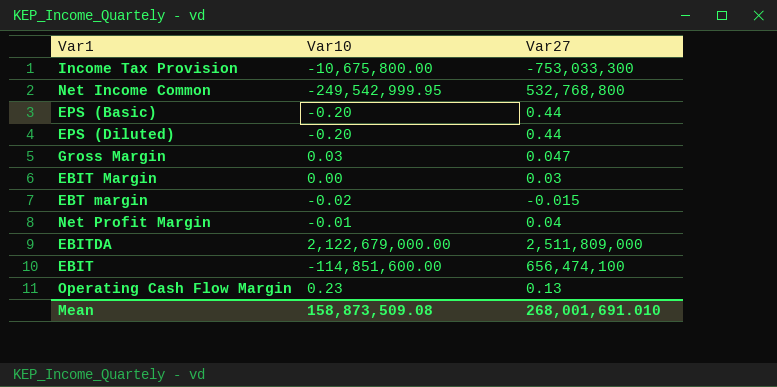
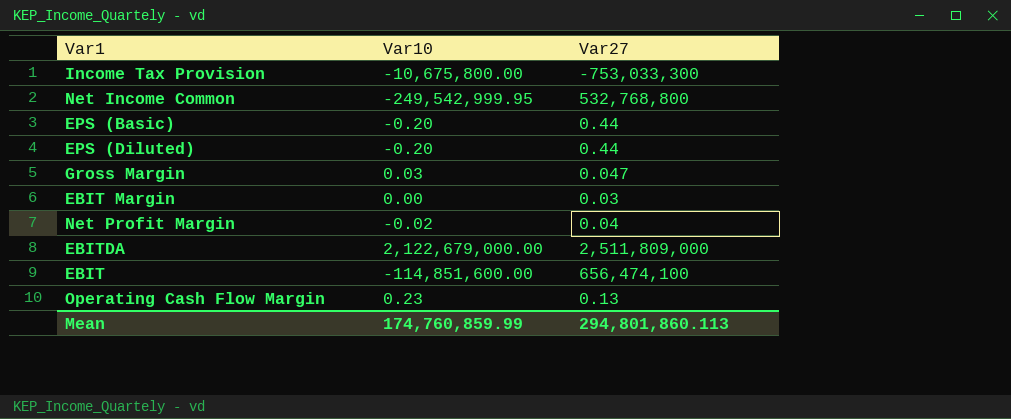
row EBT margin: -0.02 | -0.015 -> none
Net Profit Margin | Var10: -0.01 -> -0.02
Mean | Var10: 158,873,509.08 -> 174,760,859.99
Mean | Var27: 268,001,691.010 -> 294,801,860.113

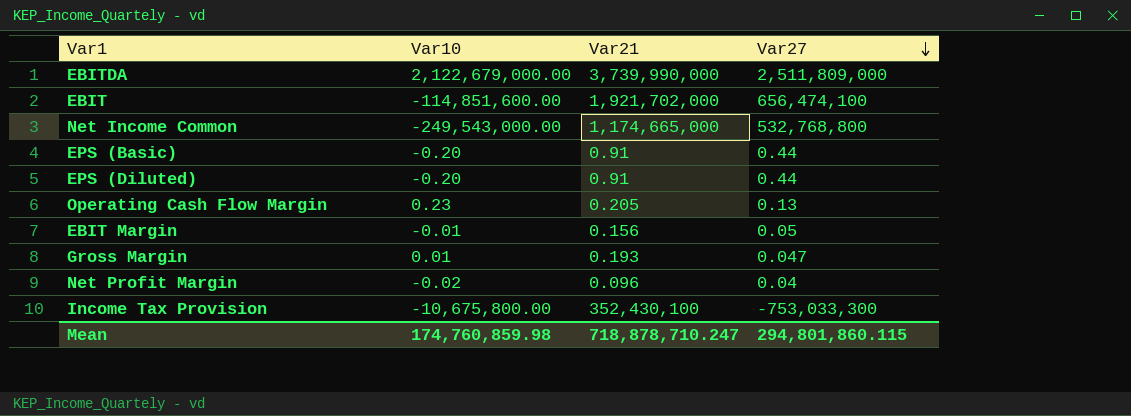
row order: none -> Var27 descending
column Var21 | position: none -> 3
Net Income Common | Var10: -249,542,999.95 -> -249,543,000.00
EBIT Margin | Var10: 0.00 -> -0.01
EBIT Margin | Var27: 0.03 -> 0.05
Gross Margin | Var10: 0.03 -> 0.01
Mean | Var10: 174,760,859.99 -> 174,760,859.98
Mean | Var27: 294,801,860.113 -> 294,801,860.115

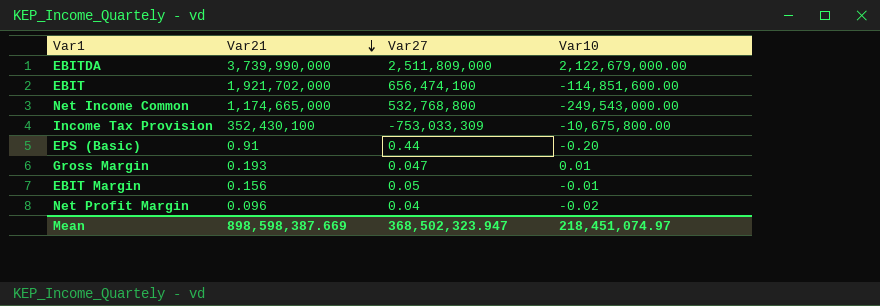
row order: Var27 descending -> Var21 descending
column Var10 | position: 2 -> 4
row EPS (Diluted): -0.20 | 0.91 | 0.44 -> none
row Operating Cash Flow Margin: 0.23 | 0.205 | 0.13 -> none
Income Tax Provision | Var27: -753,033,300 -> -753,033,309
Mean | Var21: 718,878,710.247 -> 898,598,387.669
Mean | Var27: 294,801,860.115 -> 368,502,323.947
Mean | Var10: 174,760,859.98 -> 218,451,074.97

